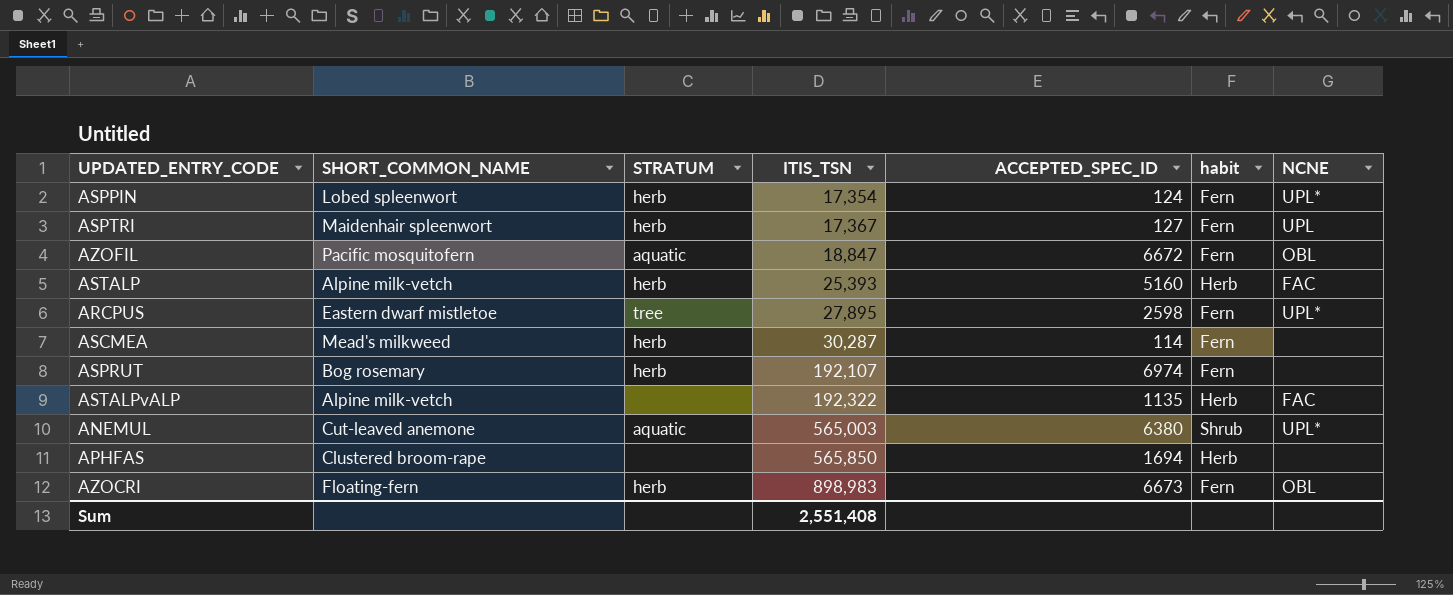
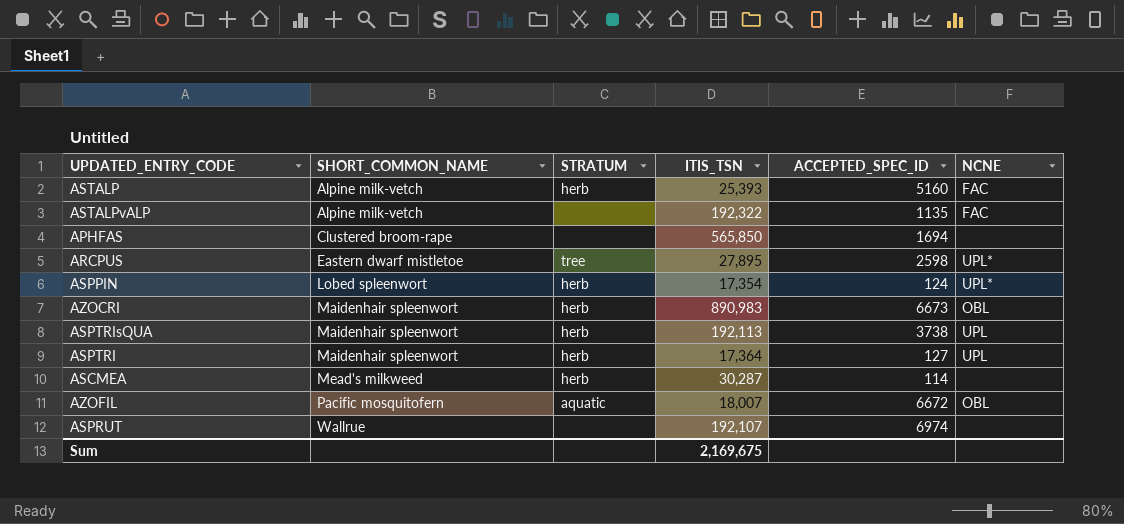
row order: ITIS_TSN ascending -> SHORT_COMMON_NAME ascending
column habit | position: 6 -> none
row ANEMUL: Cut-leaved anemone | aquatic | 565,003 | 6380 | Shrub | UPL* -> none
AZOCRI | SHORT_COMMON_NAME: Floating-fern -> Maidenhair spleenwort
AZOCRI | ITIS_TSN: 898,983 -> 890,983
row ASPTRIsQUA: none -> Maidenhair spleenwort | herb | 192,113 | 3738 | UPL
ASPTRI | ITIS_TSN: 17,367 -> 17,364
AZOFIL | ITIS_TSN: 18,847 -> 18,007
ASPRUT | SHORT_COMMON_NAME: Bog rosemary -> Wallrue
ASPRUT | STRATUM: herb -> none
Sum | ITIS_TSN: 2,551,408 -> 2,169,675

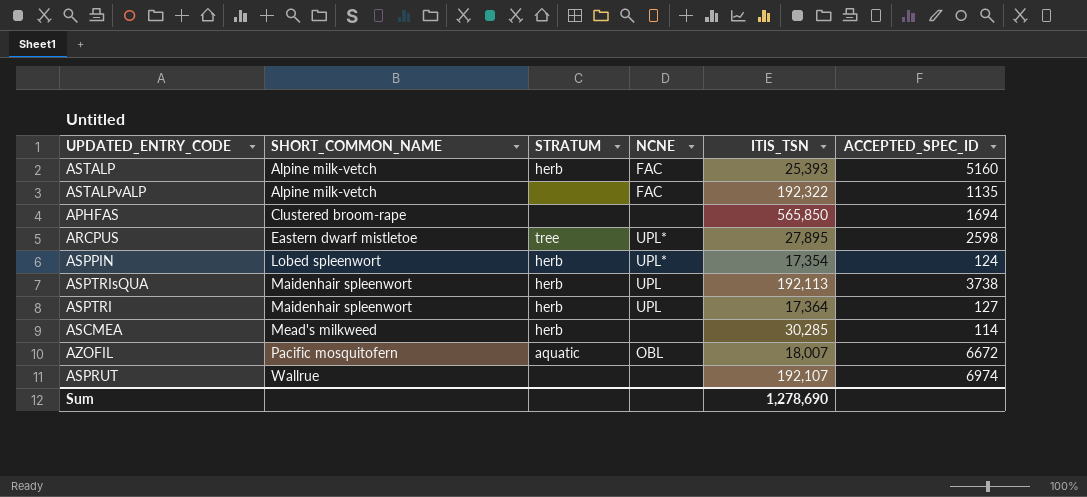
column NCNE | position: 6 -> 4
row AZOCRI: Maidenhair spleenwort | herb | 890,983 | 6673 | OBL -> none
ASCMEA | ITIS_TSN: 30,287 -> 30,285
Sum | ITIS_TSN: 2,169,675 -> 1,278,690

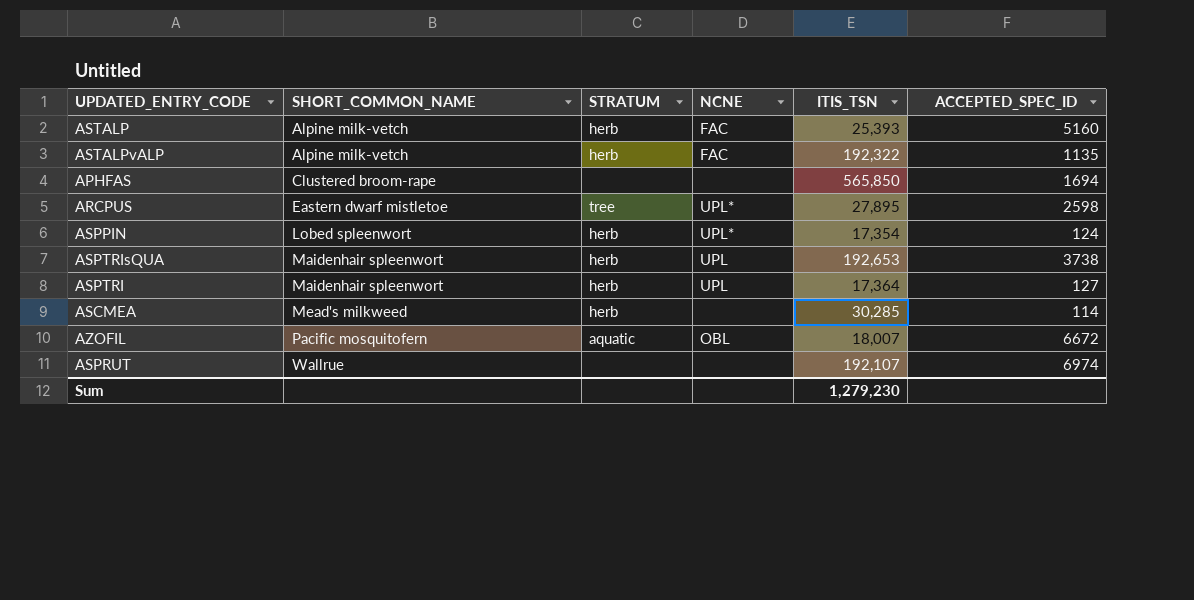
ASTALPvALP | STRATUM: none -> herb
ASPTRIsQUA | ITIS_TSN: 192,113 -> 192,653
Sum | ITIS_TSN: 1,278,690 -> 1,279,230

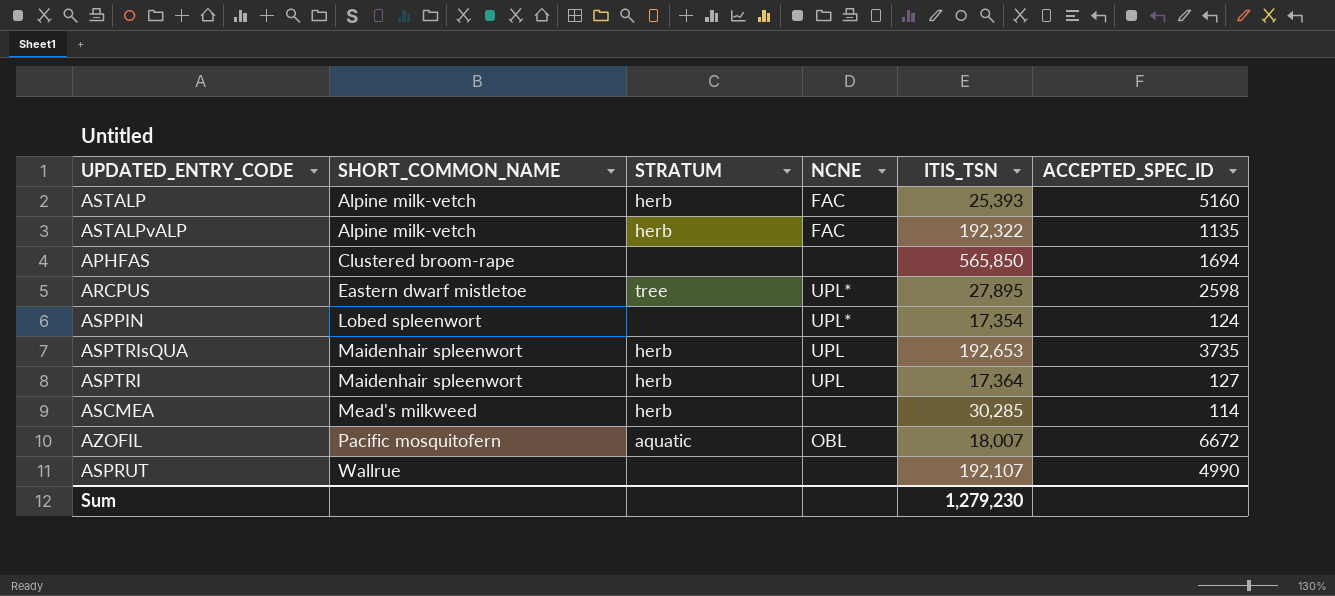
ASPPIN | STRATUM: herb -> none
ASPTRIsQUA | ACCEPTED_SPEC_ID: 3738 -> 3735
ASPRUT | ACCEPTED_SPEC_ID: 6974 -> 4990

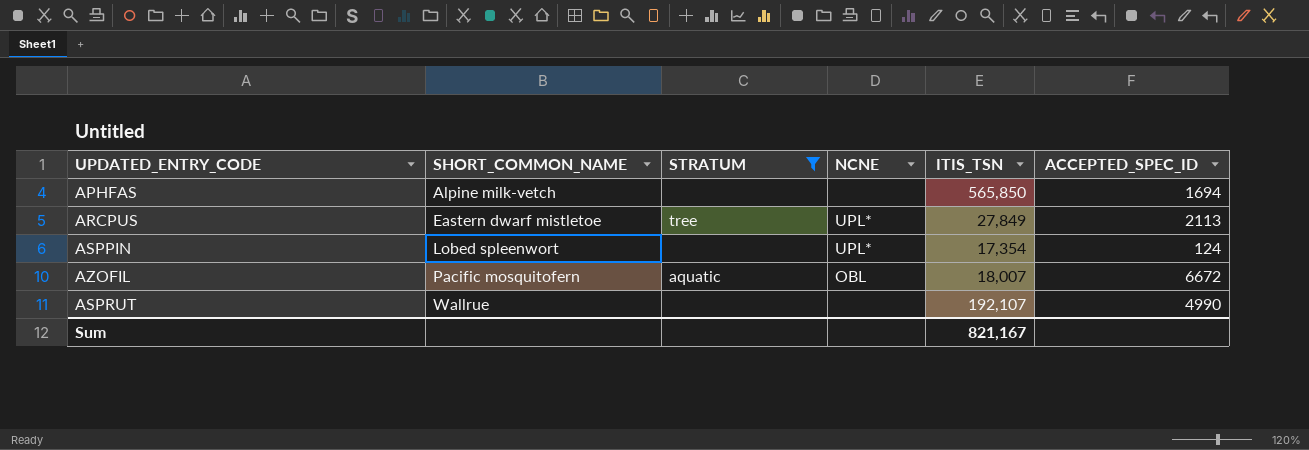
filter: none -> STRATUM != herb
APHFAS | SHORT_COMMON_NAME: Clustered broom-rape -> Alpine milk-vetch
ARCPUS | ITIS_TSN: 27,895 -> 27,849
ARCPUS | ACCEPTED_SPEC_ID: 2598 -> 2113
Sum | ITIS_TSN: 1,279,230 -> 821,167

